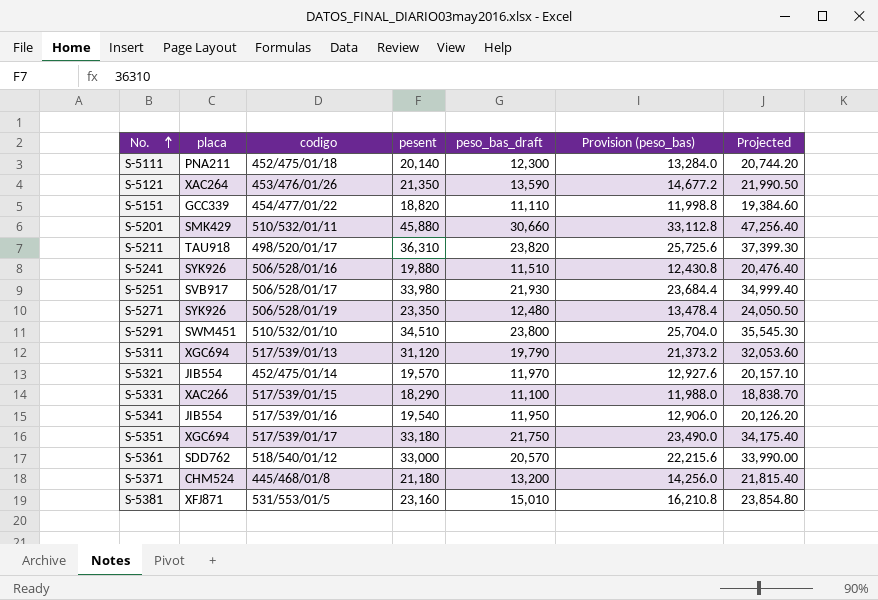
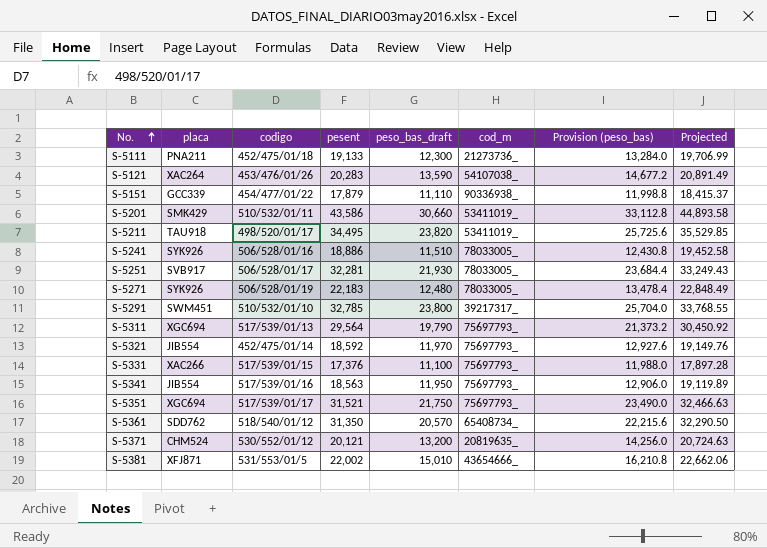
column cod_m | position: none -> 6
S-5111 | pesent: 20,140 -> 19,133
S-5111 | Projected: 20,744.20 -> 19,706.99
S-5121 | pesent: 21,350 -> 20,283
S-5121 | Projected: 21,990.50 -> 20,891.49
S-5151 | pesent: 18,820 -> 17,879
S-5151 | Projected: 19,384.60 -> 18,415.37
S-5201 | pesent: 45,880 -> 43,586
S-5201 | Projected: 47,256.40 -> 44,893.58
S-5211 | pesent: 36,310 -> 34,495
S-5211 | Projected: 37,399.30 -> 35,529.85
S-5241 | pesent: 19,880 -> 18,886
S-5241 | Projected: 20,476.40 -> 19,452.58
S-5251 | pesent: 33,980 -> 32,281
S-5251 | Projected: 34,999.40 -> 33,249.43
S-5271 | pesent: 23,350 -> 22,183
S-5271 | Projected: 24,050.50 -> 22,848.49
S-5291 | pesent: 34,510 -> 32,785
S-5291 | Projected: 35,545.30 -> 33,768.55
S-5311 | pesent: 31,120 -> 29,564
S-5311 | Projected: 32,053.60 -> 30,450.92
S-5321 | pesent: 19,570 -> 18,592
S-5321 | Projected: 20,157.10 -> 19,149.76
S-5331 | pesent: 18,290 -> 17,376
S-5331 | Projected: 18,838.70 -> 17,897.28
S-5341 | pesent: 19,540 -> 18,563
S-5341 | Projected: 20,126.20 -> 19,119.89
S-5351 | pesent: 33,180 -> 31,521
S-5351 | Projected: 34,175.40 -> 32,466.63
S-5361 | pesent: 33,000 -> 31,350
S-5361 | Projected: 33,990.00 -> 32,290.50
S-5371 | codigo: 445/468/01/8 -> 530/552/01/12
S-5371 | pesent: 21,180 -> 20,121
S-5371 | Projected: 21,815.40 -> 20,724.63
S-5381 | pesent: 23,160 -> 22,002
S-5381 | Projected: 23,854.80 -> 22,662.06

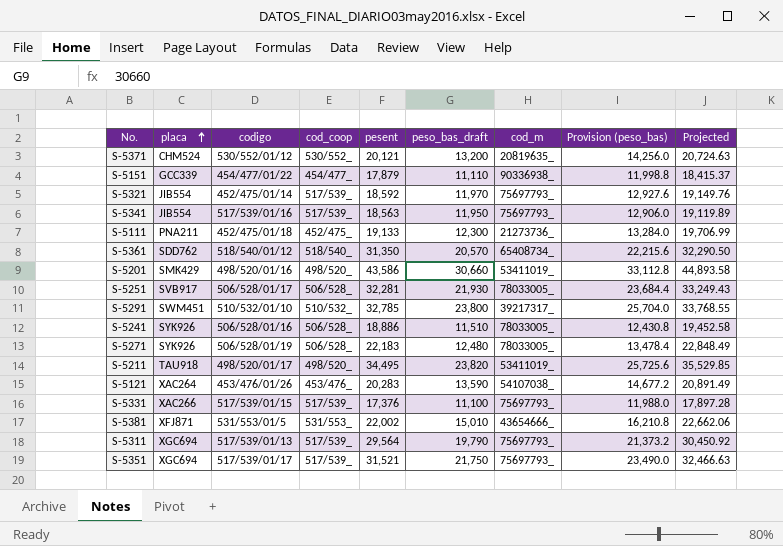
row order: No. ascending -> placa ascending
column cod_coop | position: none -> 4
S-5201 | codigo: 510/532/01/11 -> 498/520/01/16

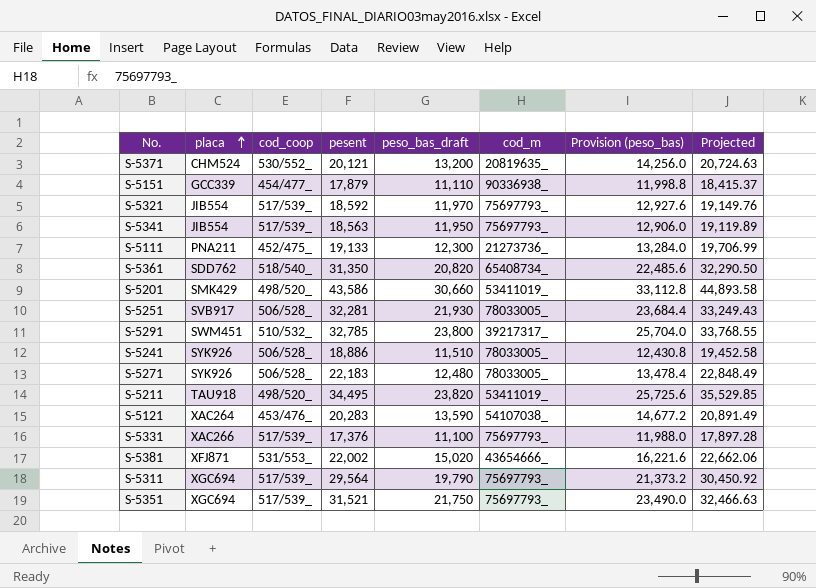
column codigo | position: 3 -> none
S-5361 | peso_bas_draft: 20,570 -> 20,820
S-5361 | Provision (peso_bas): 22,215.6 -> 22,485.6
S-5381 | peso_bas_draft: 15,010 -> 15,020
S-5381 | Provision (peso_bas): 16,210.8 -> 16,221.6

